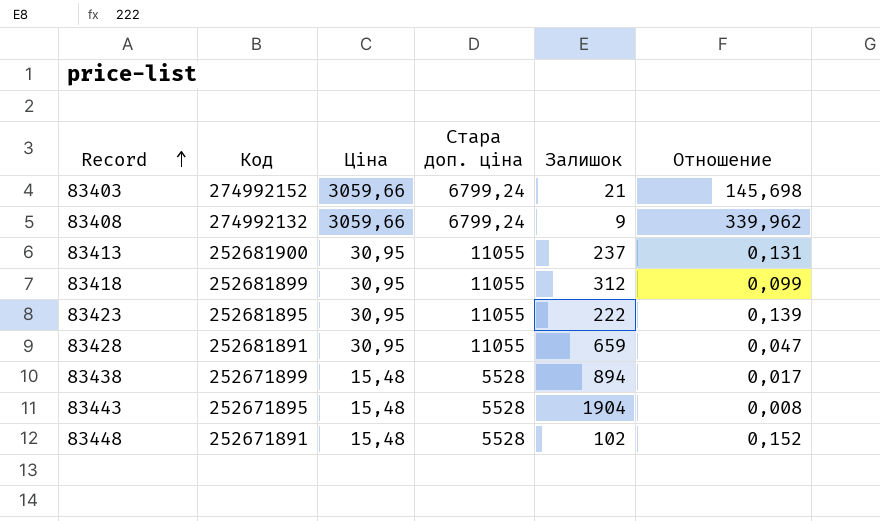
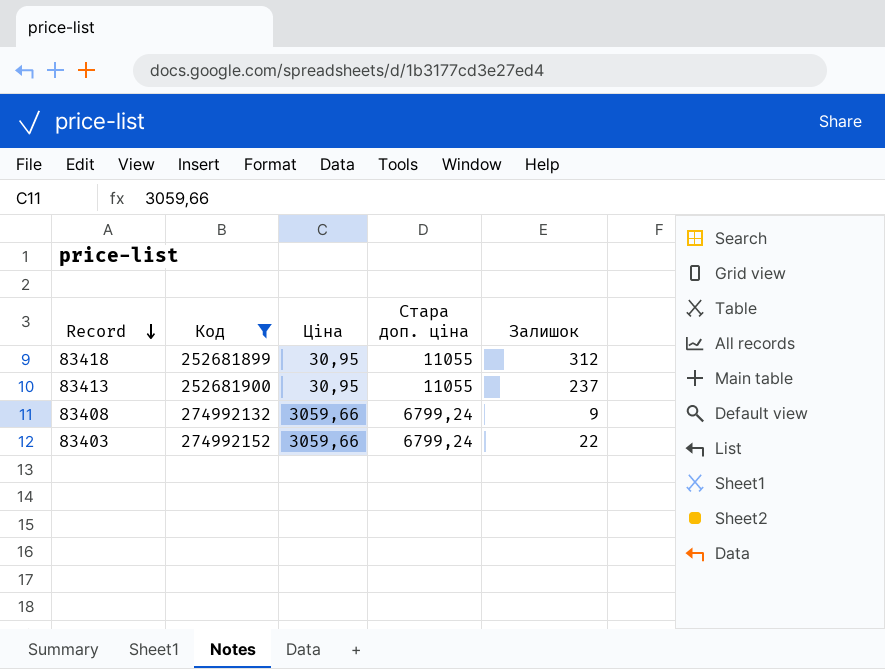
filter: none -> Код >= 252681899
row order: Record ascending -> Record descending
column Отношение | formula: [Ціна] / [Залишок] -> none
83403 | Залишок: 21 -> 22

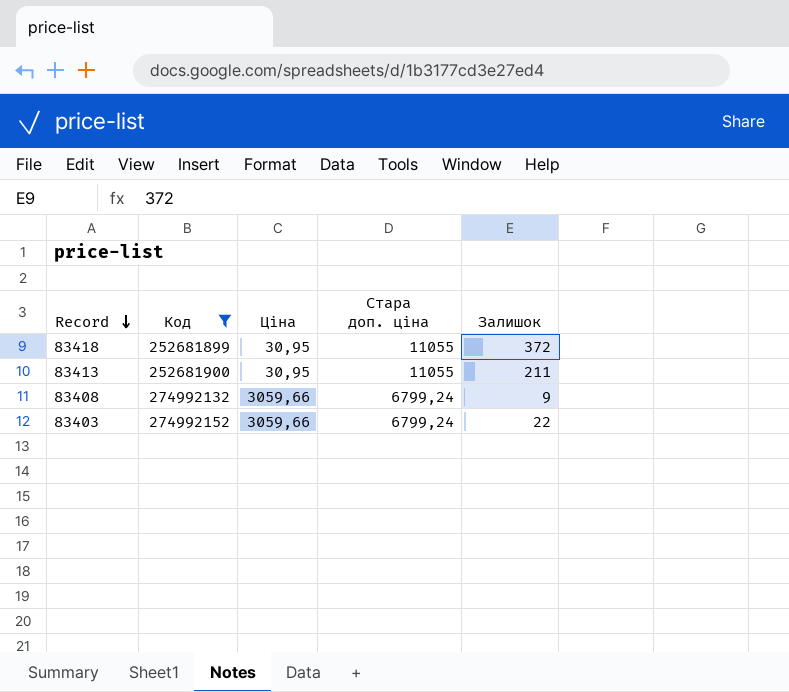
83418 | Залишок: 312 -> 372
83413 | Залишок: 237 -> 211

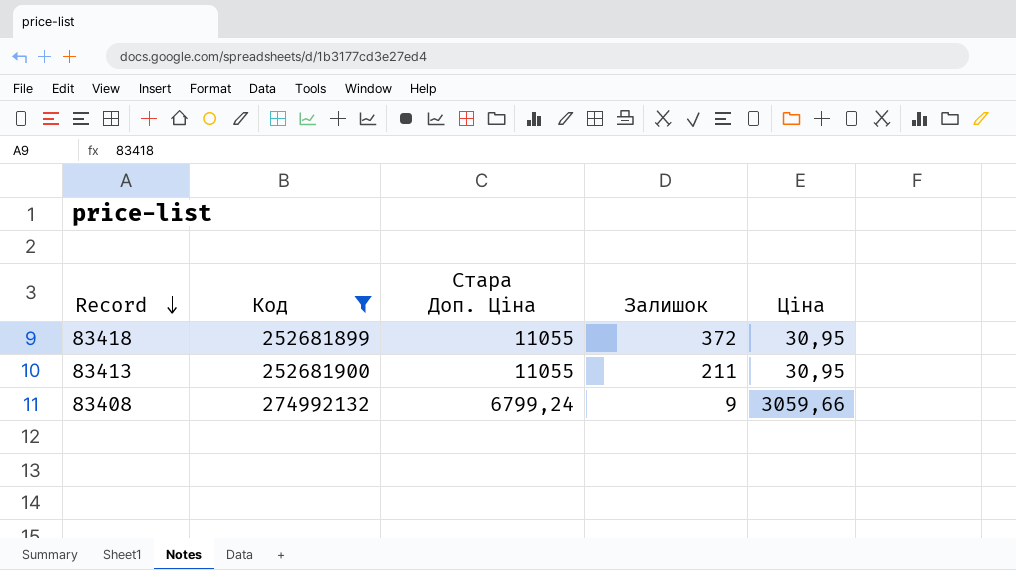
column name: Стара доп. ціна -> Стара Доп. Ціна
column Ціна | position: 3 -> 5
row 83403: 274992152 | 3059,66 | 6799,24 | 22 -> none

